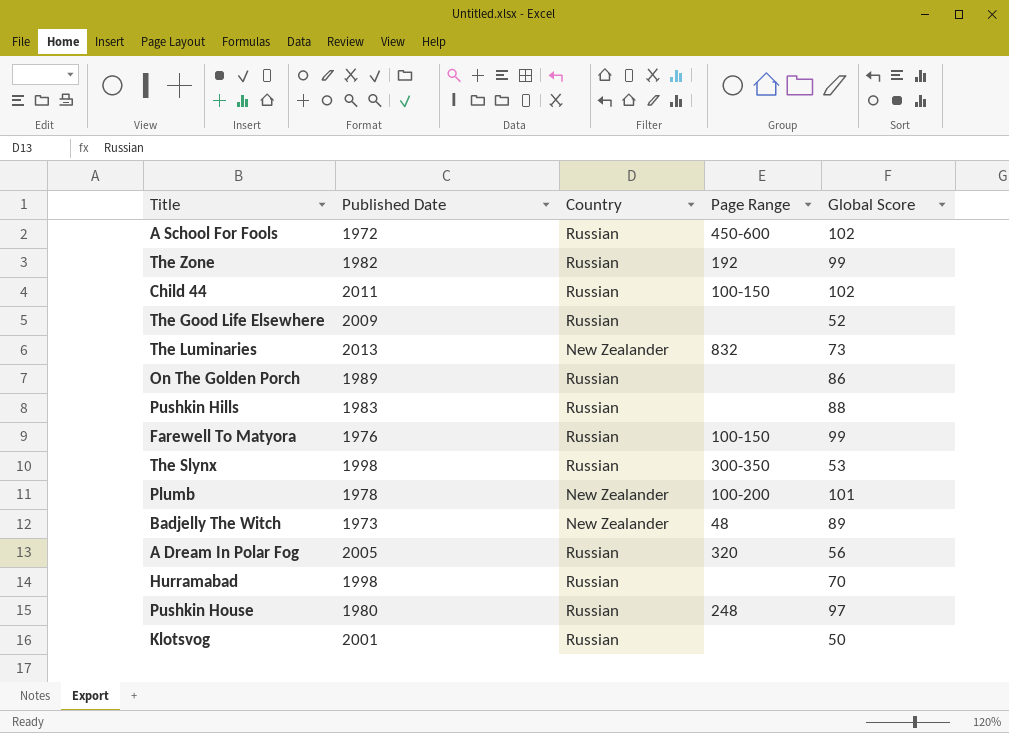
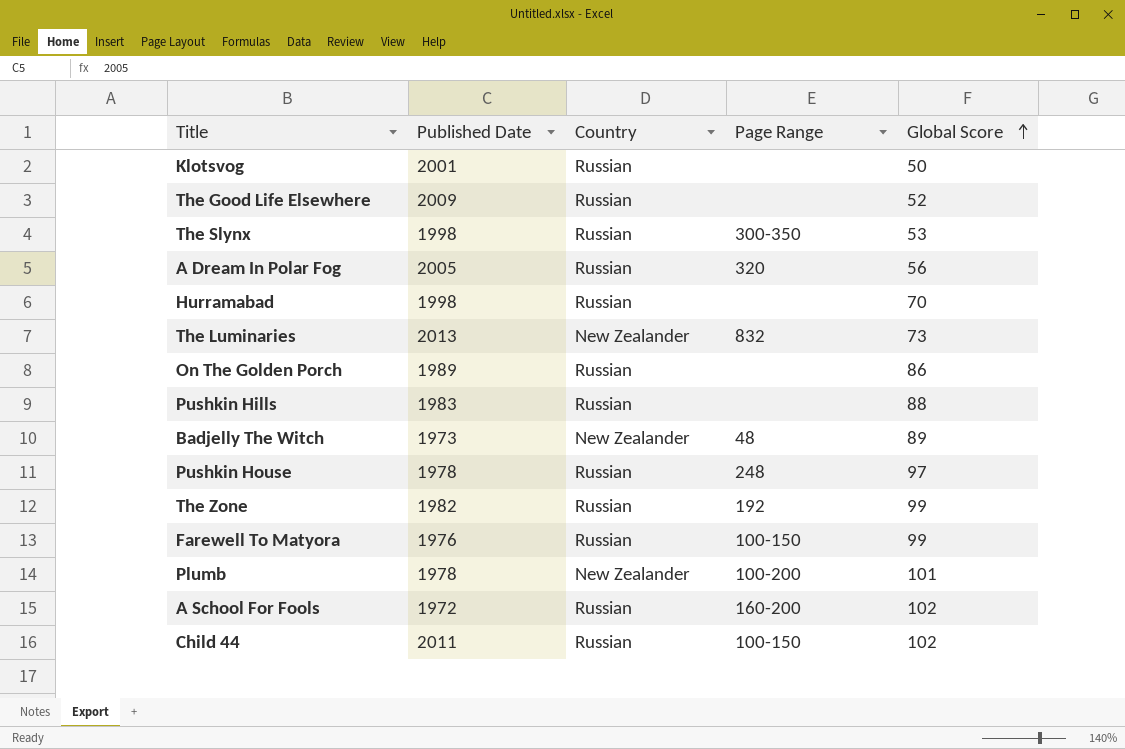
row order: none -> Global Score ascending
Pushkin House | Published Date: 1980 -> 1978
A School For Fools | Page Range: 450-600 -> 160-200

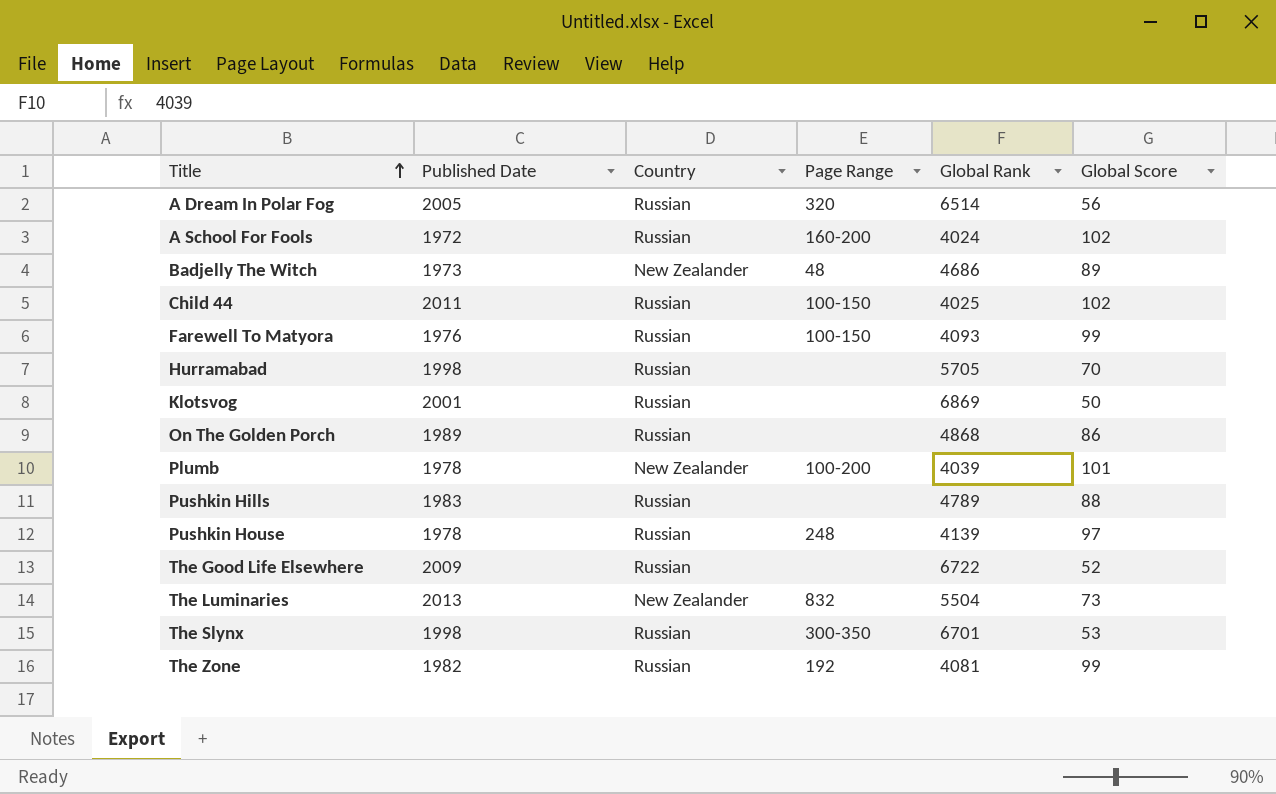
row order: Global Score ascending -> Title ascending
column Global Rank | position: none -> 5

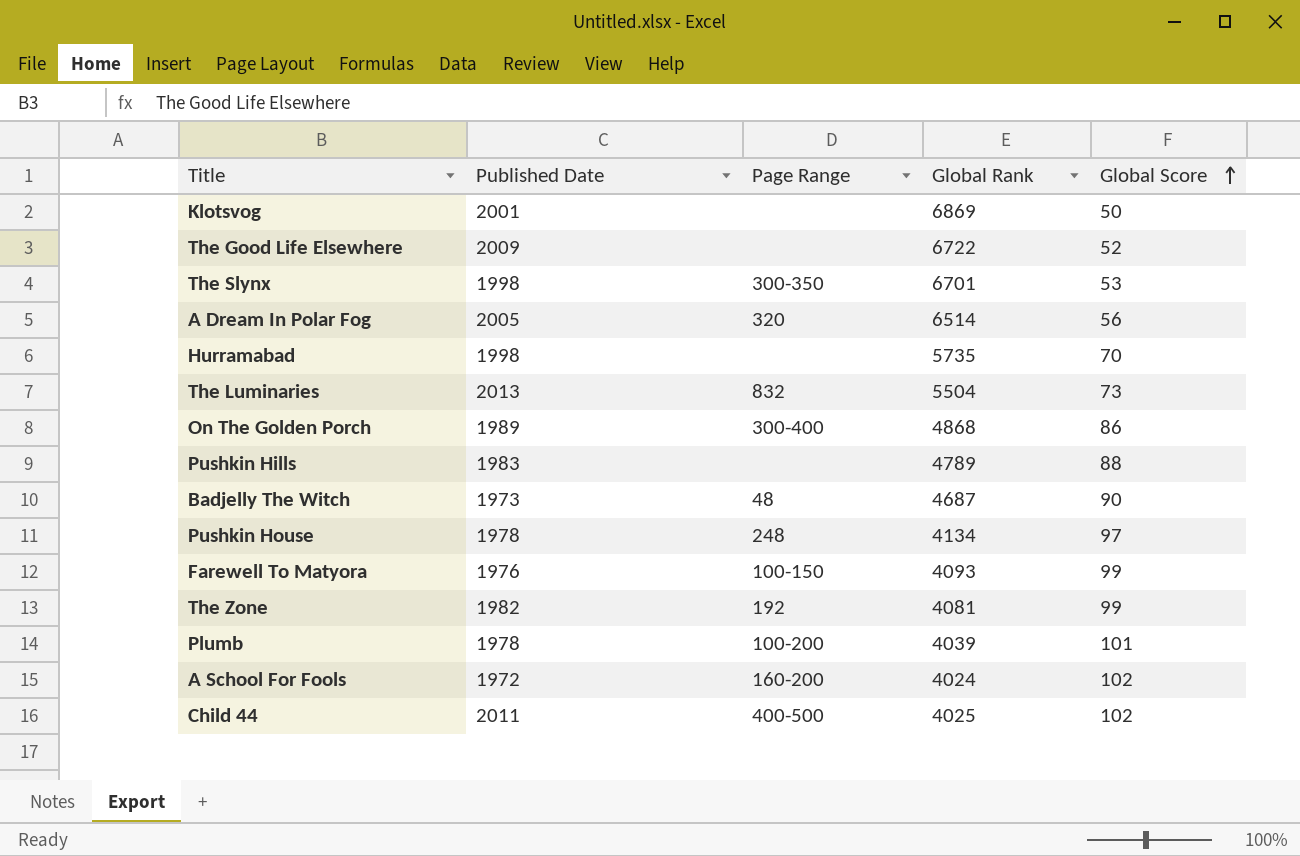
row order: Title ascending -> Global Score ascending
column Country | position: 3 -> none
Hurramabad | Global Rank: 5705 -> 5735
On The Golden Porch | Page Range: none -> 300-400
Badjelly The Witch | Global Rank: 4686 -> 4687
Badjelly The Witch | Global Score: 89 -> 90
Pushkin House | Global Rank: 4139 -> 4134
Child 44 | Page Range: 100-150 -> 400-500

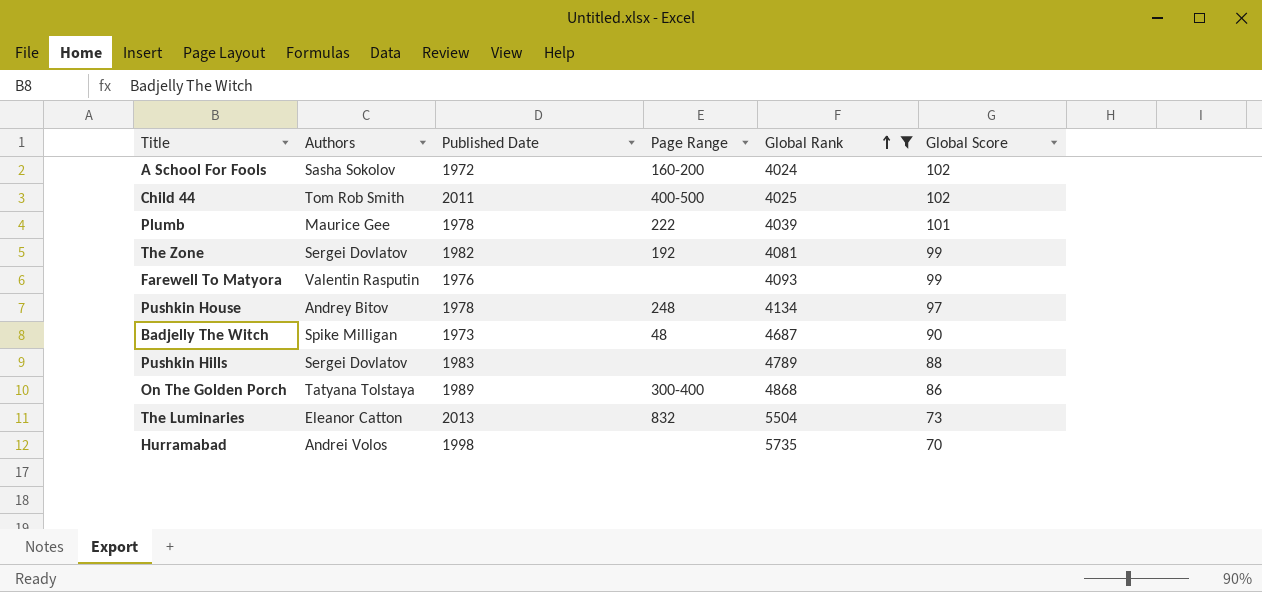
filter: none -> Global Rank <= 5735
row order: Global Score ascending -> Global Rank ascending
column Authors | position: none -> 2
Plumb | Page Range: 100-200 -> 222
Farewell To Matyora | Page Range: 100-150 -> none

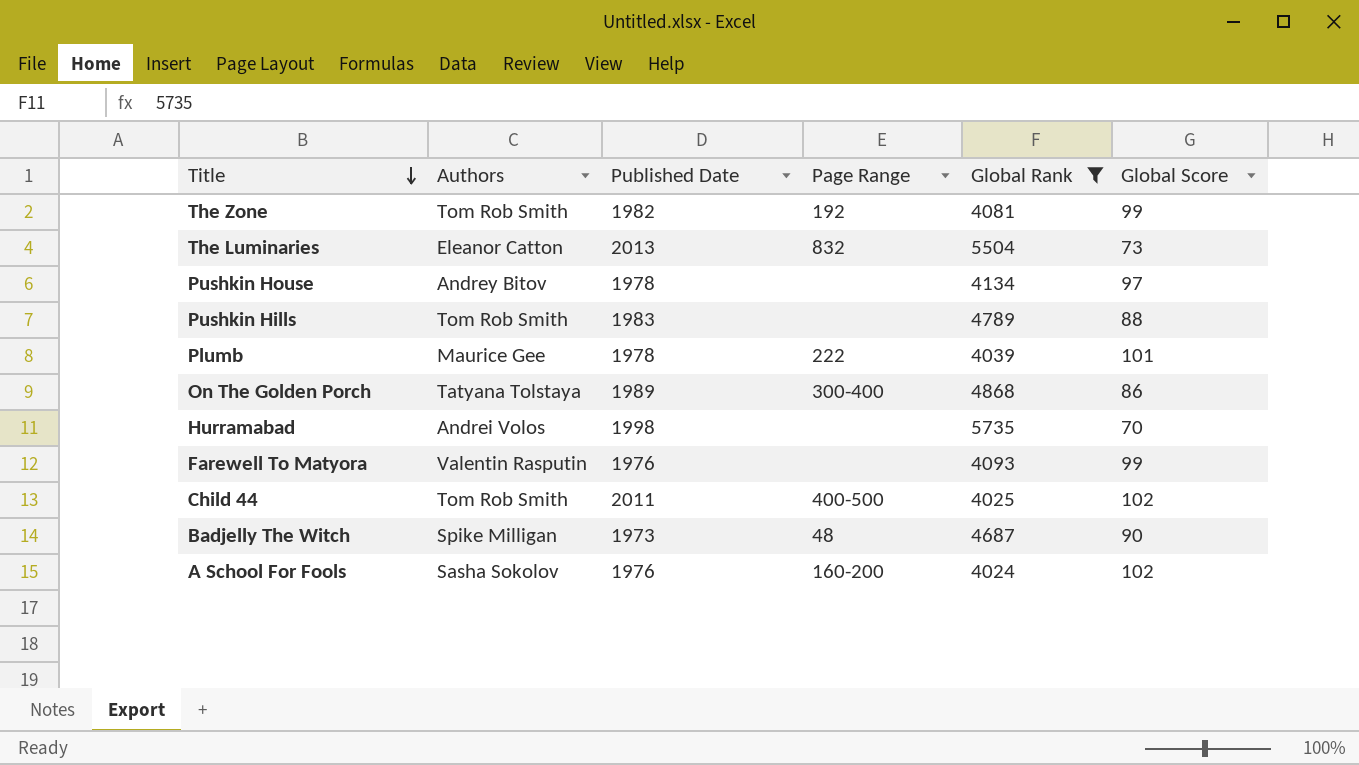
row order: Global Rank ascending -> Title descending
The Zone | Authors: Sergei Dovlatov -> Tom Rob Smith
Pushkin House | Page Range: 248 -> none
Pushkin Hills | Authors: Sergei Dovlatov -> Tom Rob Smith
A School For Fools | Published Date: 1972 -> 1976

